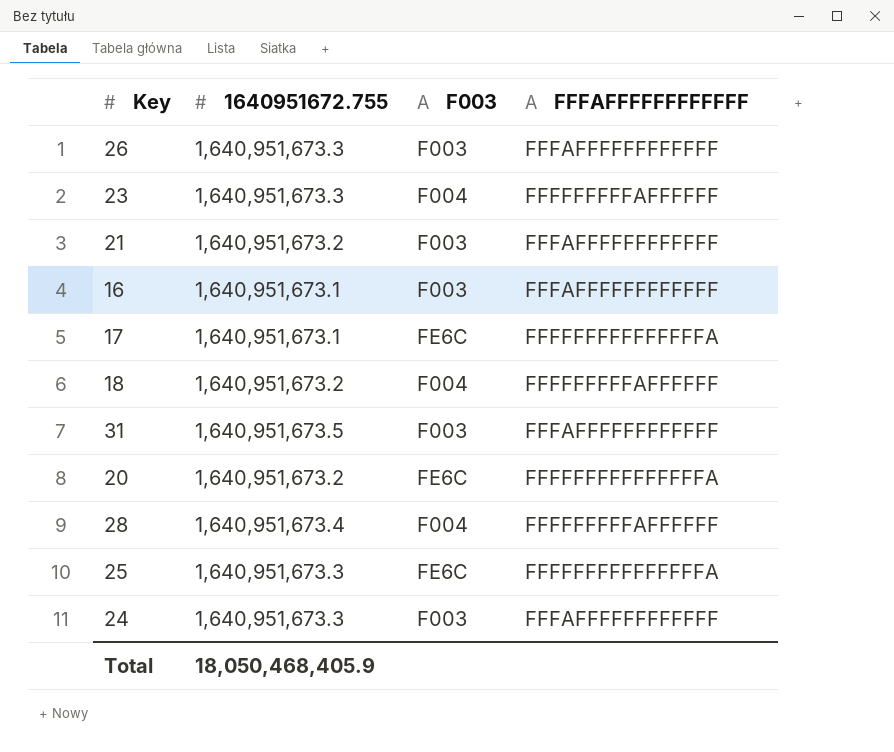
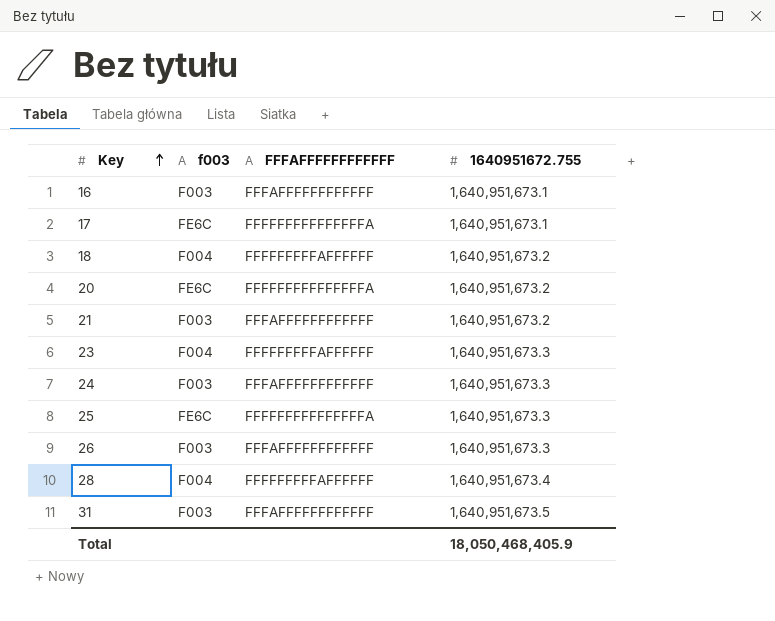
row order: none -> Key ascending
column name: F003 -> f003
column 1640951672.755 | position: 2 -> 4

